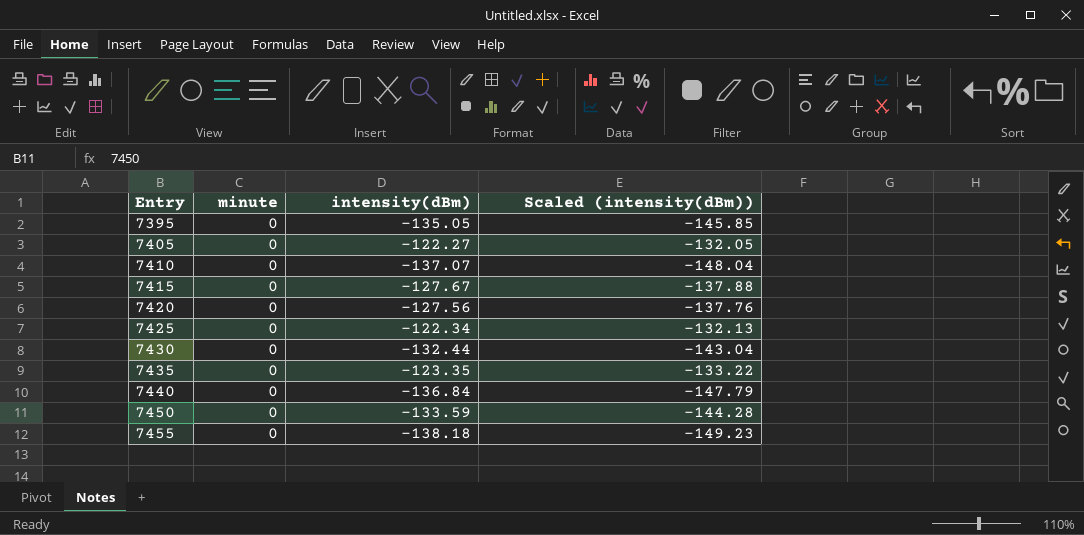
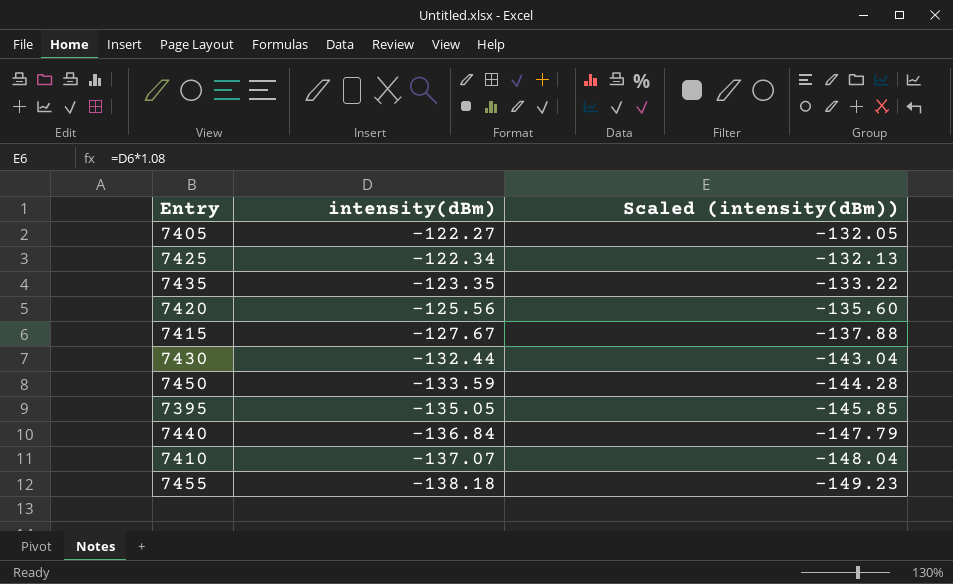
row order: Entry ascending -> intensity(dBm) descending
column minute | position: 2 -> none
7420 | intensity(dBm): -127.56 -> -125.56
7420 | Scaled (intensity(dBm)): -137.76 -> -135.60

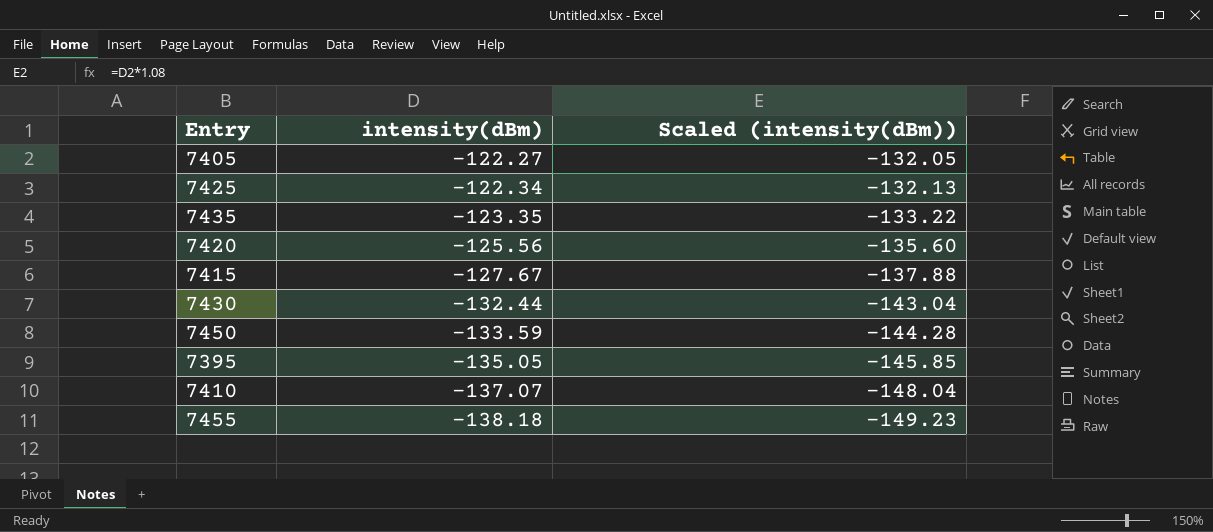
row 7440: -136.84 | -147.79 -> none

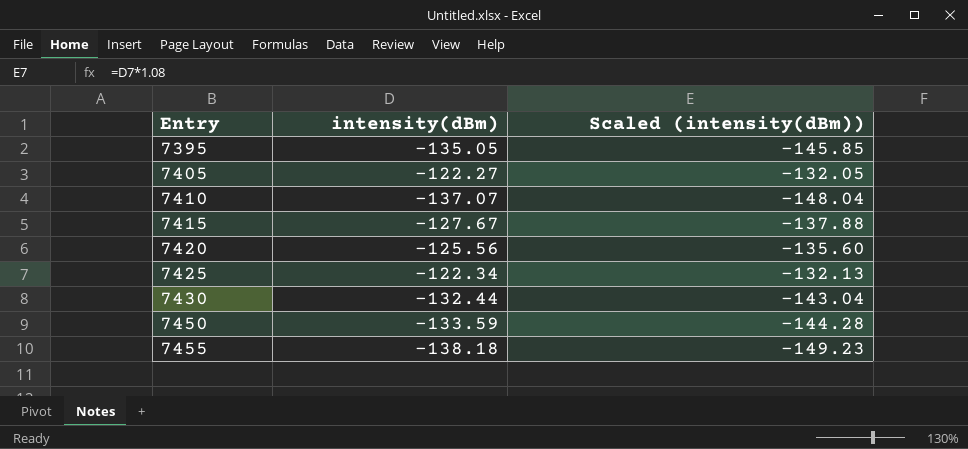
row order: intensity(dBm) descending -> Entry ascending
row 7435: -123.35 | -133.22 -> none

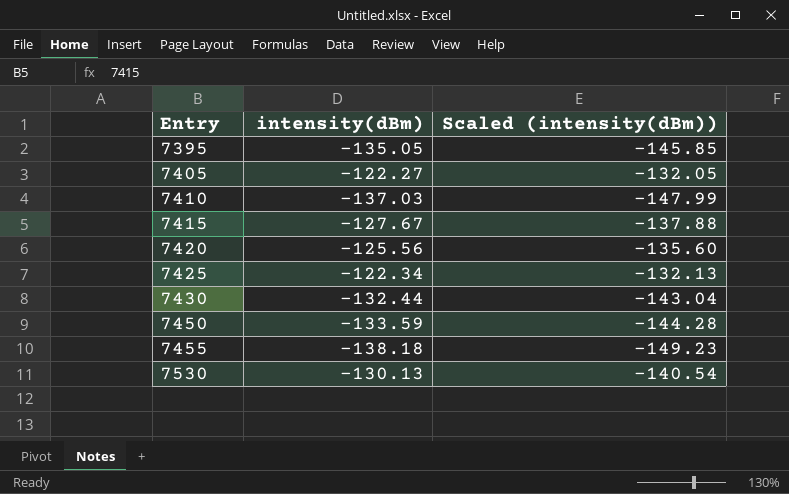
7410 | intensity(dBm): -137.07 -> -137.03
7410 | Scaled (intensity(dBm)): -148.04 -> -147.99
row 7530: none -> -130.13 | -140.54

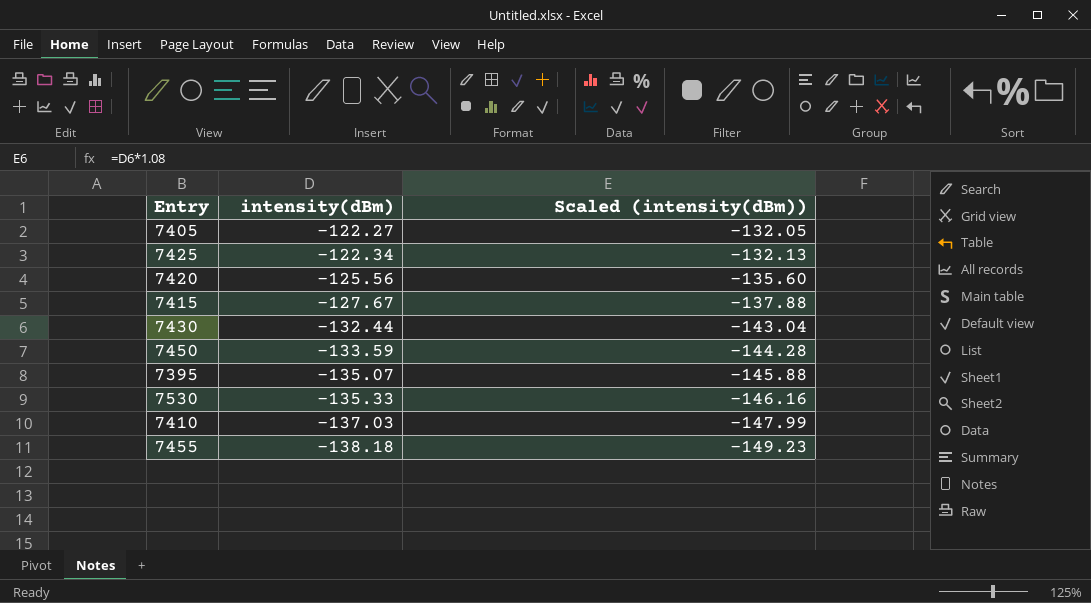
row order: Entry ascending -> intensity(dBm) descending
7395 | intensity(dBm): -135.05 -> -135.07
7395 | Scaled (intensity(dBm)): -145.85 -> -145.88
7530 | intensity(dBm): -130.13 -> -135.33
7530 | Scaled (intensity(dBm)): -140.54 -> -146.16

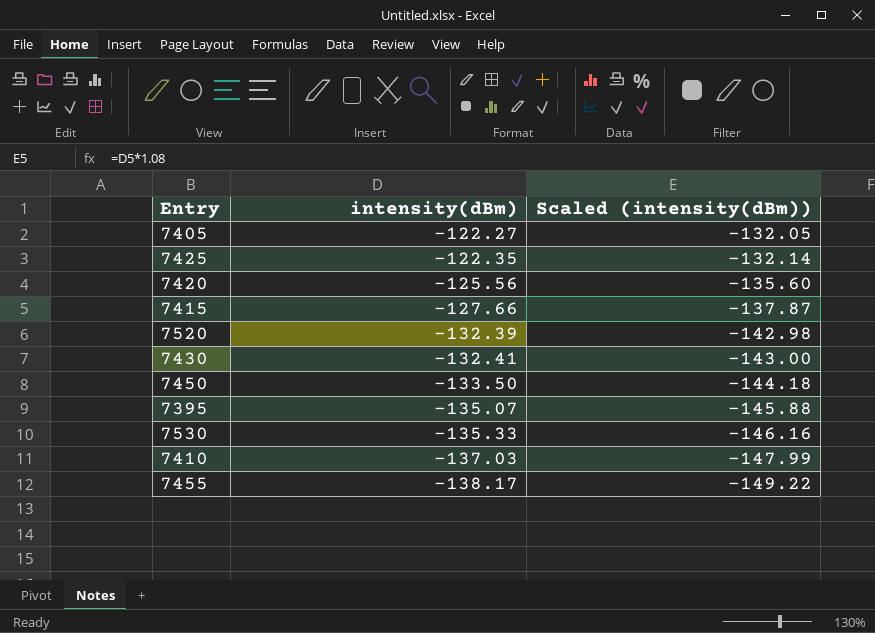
7425 | intensity(dBm): -122.34 -> -122.35
7425 | Scaled (intensity(dBm)): -132.13 -> -132.14
7415 | intensity(dBm): -127.67 -> -127.66
7415 | Scaled (intensity(dBm)): -137.88 -> -137.87
row 7520: none -> -132.39 | -142.98
7430 | intensity(dBm): -132.44 -> -132.41
7430 | Scaled (intensity(dBm)): -143.04 -> -143.00
7450 | intensity(dBm): -133.59 -> -133.50
7450 | Scaled (intensity(dBm)): -144.28 -> -144.18
7455 | intensity(dBm): -138.18 -> -138.17
7455 | Scaled (intensity(dBm)): -149.23 -> -149.22

